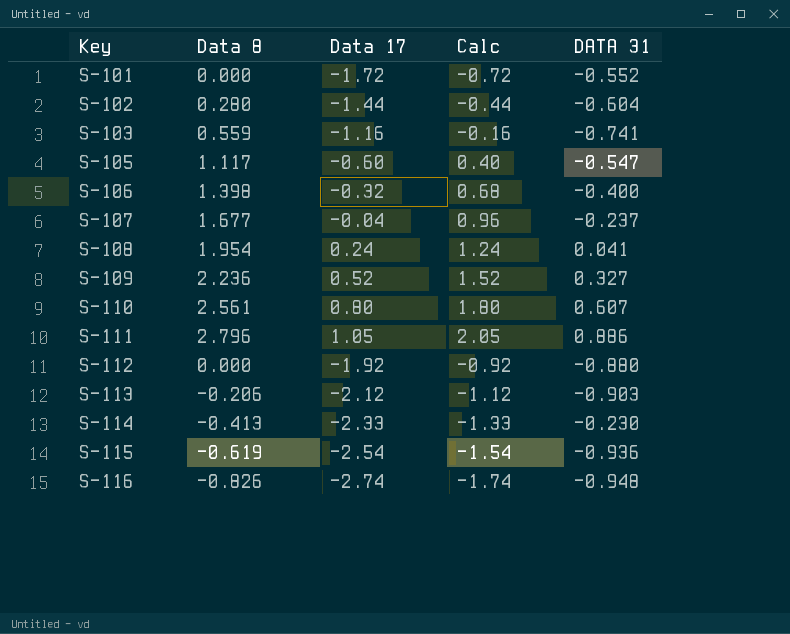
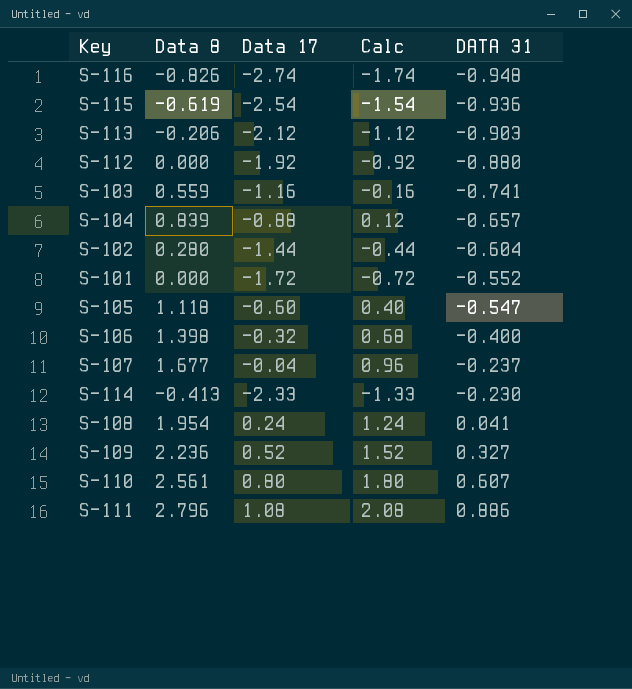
row order: Key ascending -> DATA 31 ascending
row S-104: none -> 0.839 | -0.88 | 0.12 | -0.657
S-105 | Data 8: 1.117 -> 1.118
S-111 | Data 17: 1.05 -> 1.08
S-111 | Calc: 2.05 -> 2.08

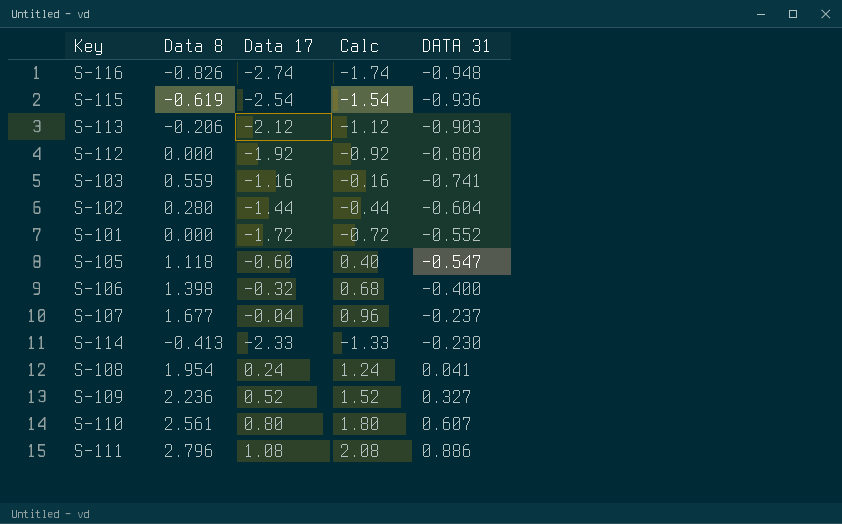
row S-104: 0.839 | -0.88 | 0.12 | -0.657 -> none

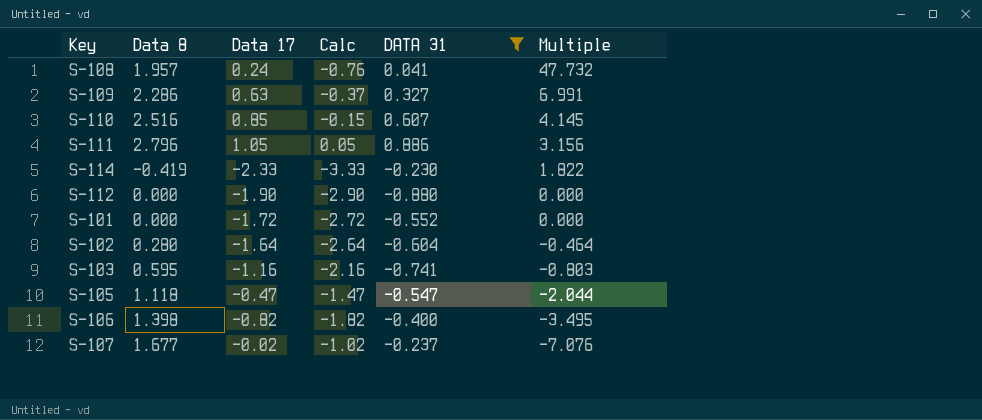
filter: none -> DATA 31 >= -0.880
row order: DATA 31 ascending -> Multiple descending
column Calc | formula: [Data 17] + 1 -> [Data 17] - 1
column Multiple | formula: none -> [Data 8] / [DATA 31]
S-108 | Data 8: 1.954 -> 1.957
S-109 | Data 8: 2.236 -> 2.286
S-109 | Data 17: 0.52 -> 0.63
S-110 | Data 8: 2.561 -> 2.516
S-110 | Data 17: 0.80 -> 0.85
S-111 | Data 17: 1.08 -> 1.05
S-114 | Data 8: -0.413 -> -0.419
S-112 | Data 17: -1.92 -> -1.90
S-102 | Data 17: -1.44 -> -1.64
S-103 | Data 8: 0.559 -> 0.595
S-105 | Data 17: -0.60 -> -0.47
S-106 | Data 17: -0.32 -> -0.82
S-107 | Data 17: -0.04 -> -0.02

